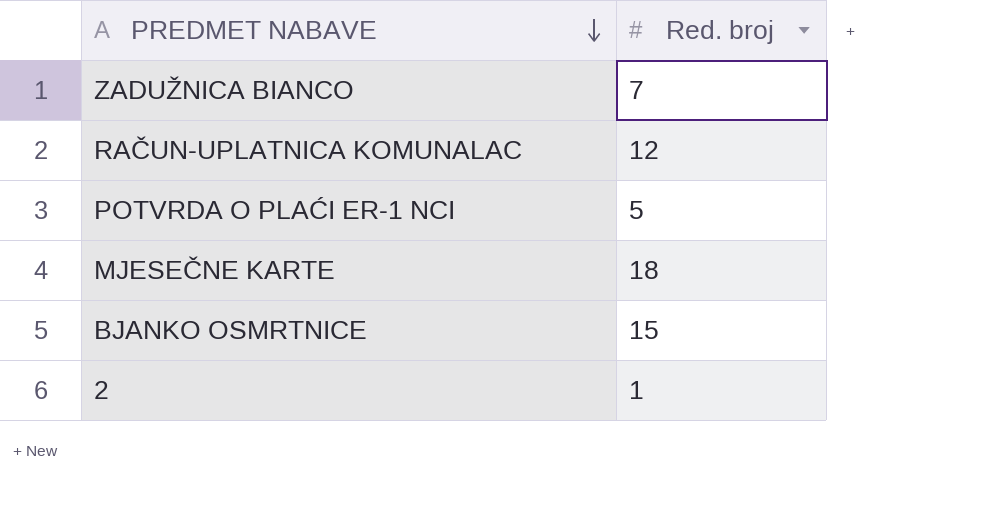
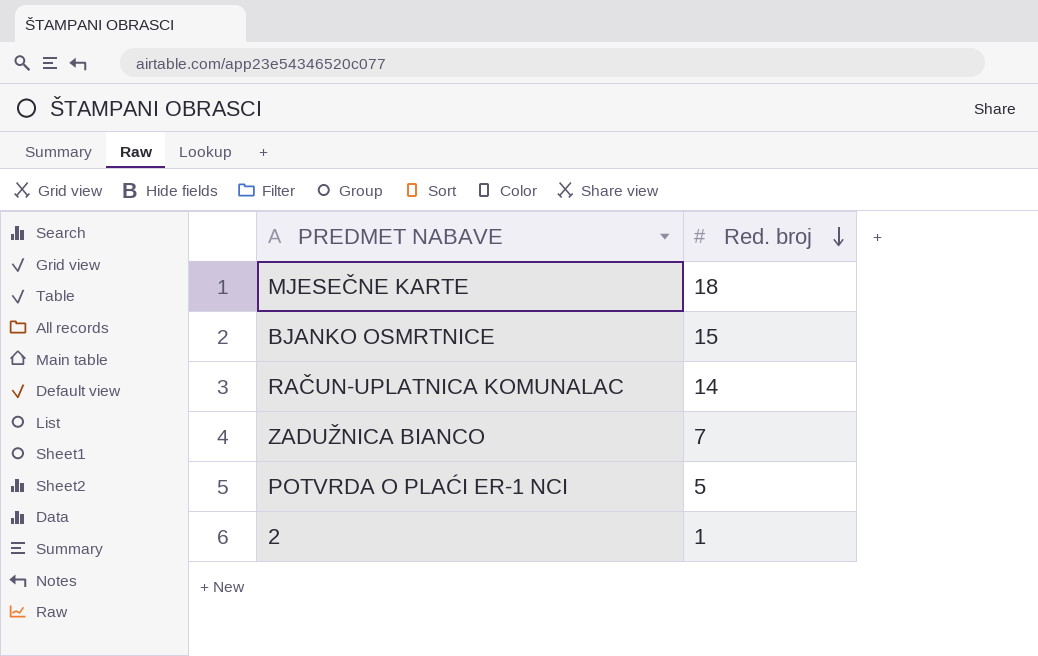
row order: PREDMET NABAVE descending -> Red. broj descending
RAČUN-UPLATNICA KOMUNALAC | Red. broj: 12 -> 14

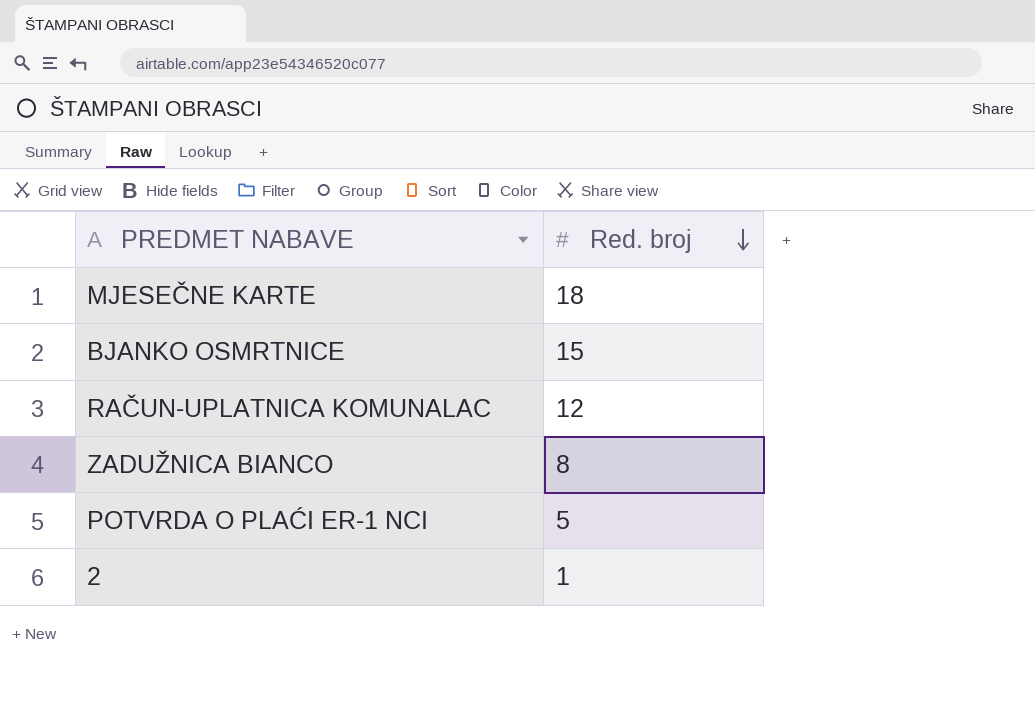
RAČUN-UPLATNICA KOMUNALAC | Red. broj: 14 -> 12
ZADUŽNICA BIANCO | Red. broj: 7 -> 8

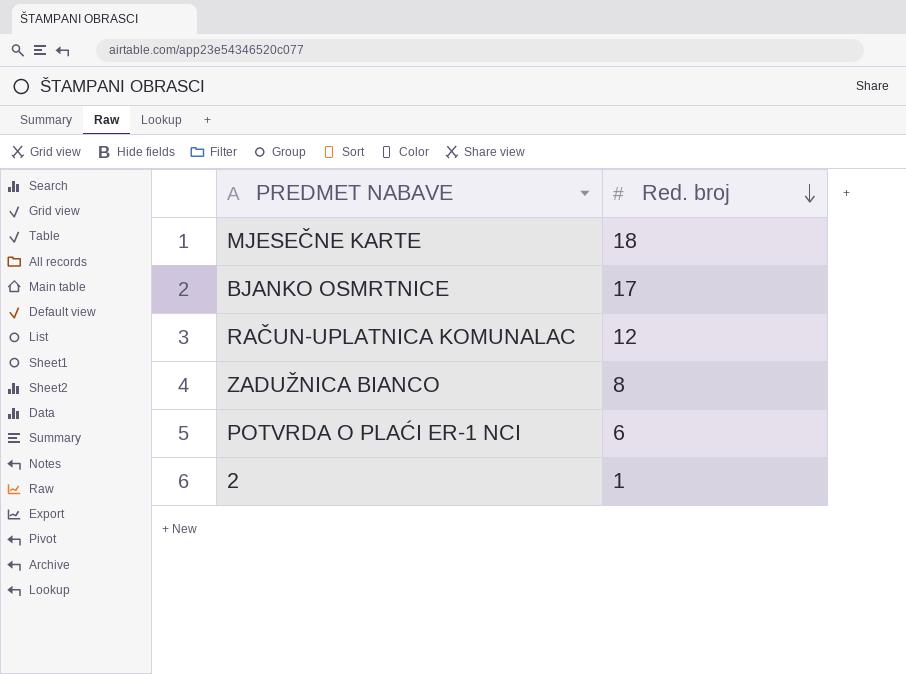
BJANKO OSMRTNICE | Red. broj: 15 -> 17
POTVRDA O PLAĆI ER-1 NCI | Red. broj: 5 -> 6

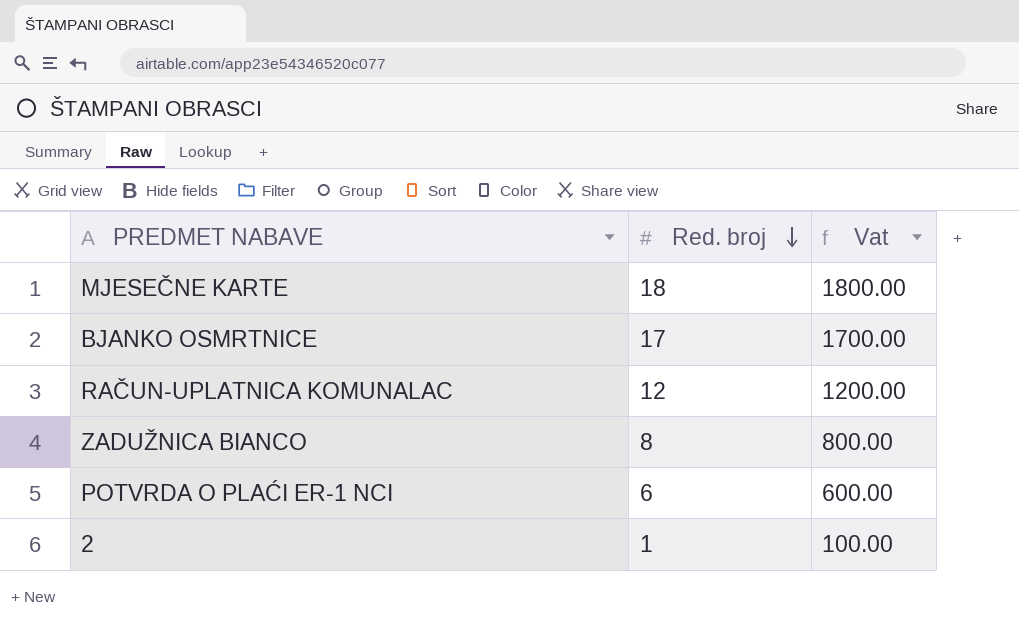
column Vat | formula: none -> [Red. broj] * 100

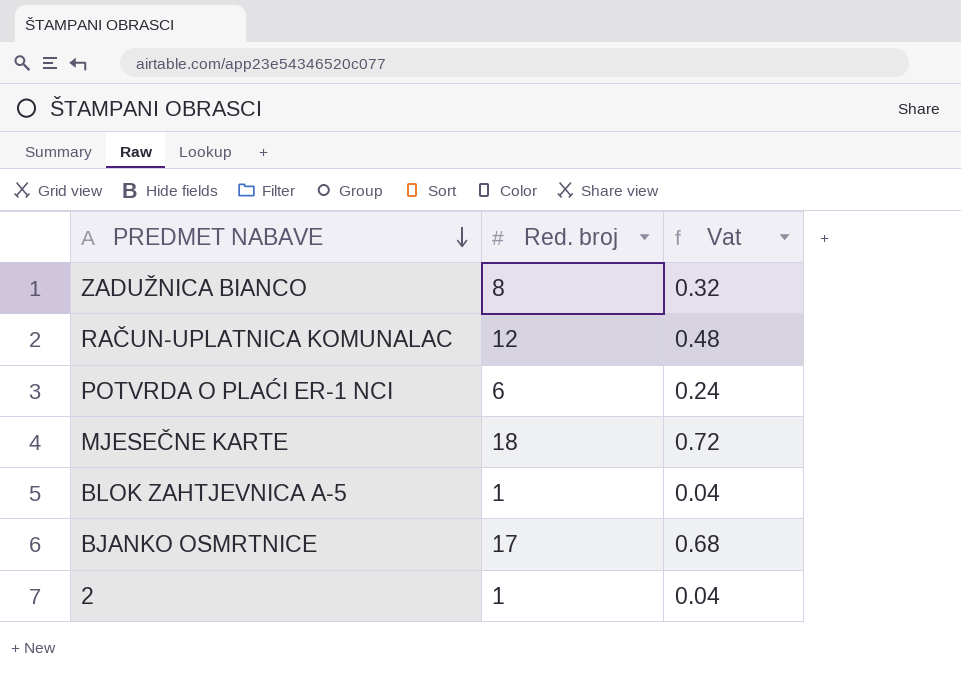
row order: Red. broj descending -> PREDMET NABAVE descending
column Vat | formula: [Red. broj] * 100 -> [Red. broj] * 0.04
row BLOK ZAHTJEVNICA A-5: none -> 1 | 0.04

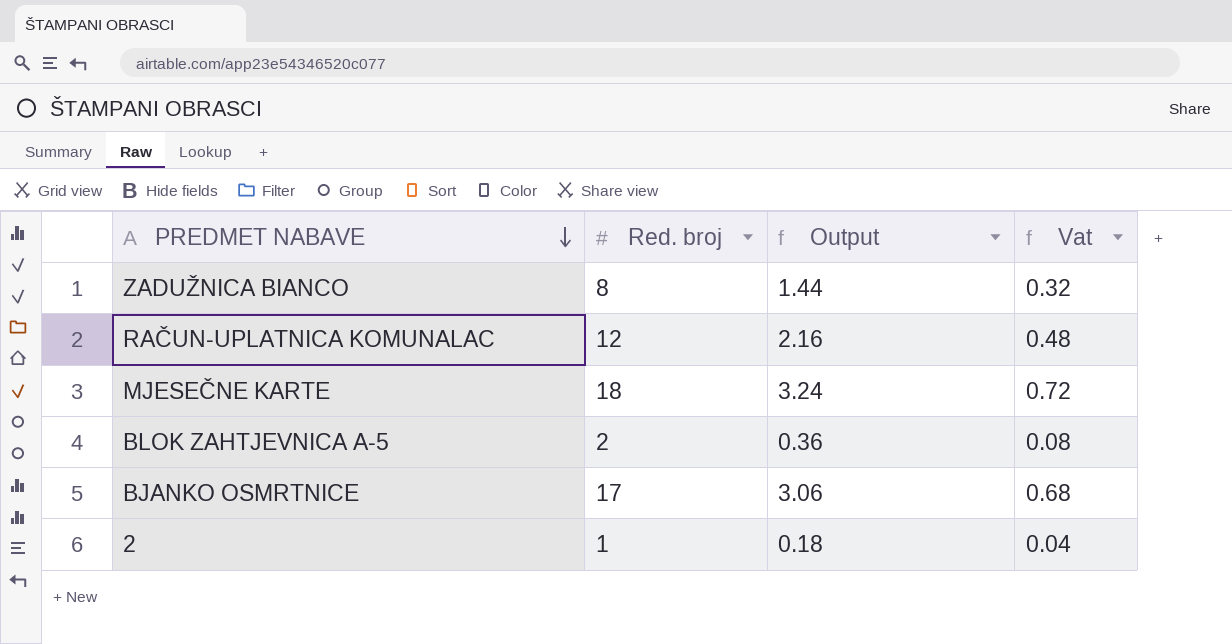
column Output | formula: none -> [Red. broj] * 0.18
row POTVRDA O PLAĆI ER-1 NCI: 6 | 0.24 -> none
BLOK ZAHTJEVNICA A-5 | Red. broj: 1 -> 2
BLOK ZAHTJEVNICA A-5 | Vat: 0.04 -> 0.08

